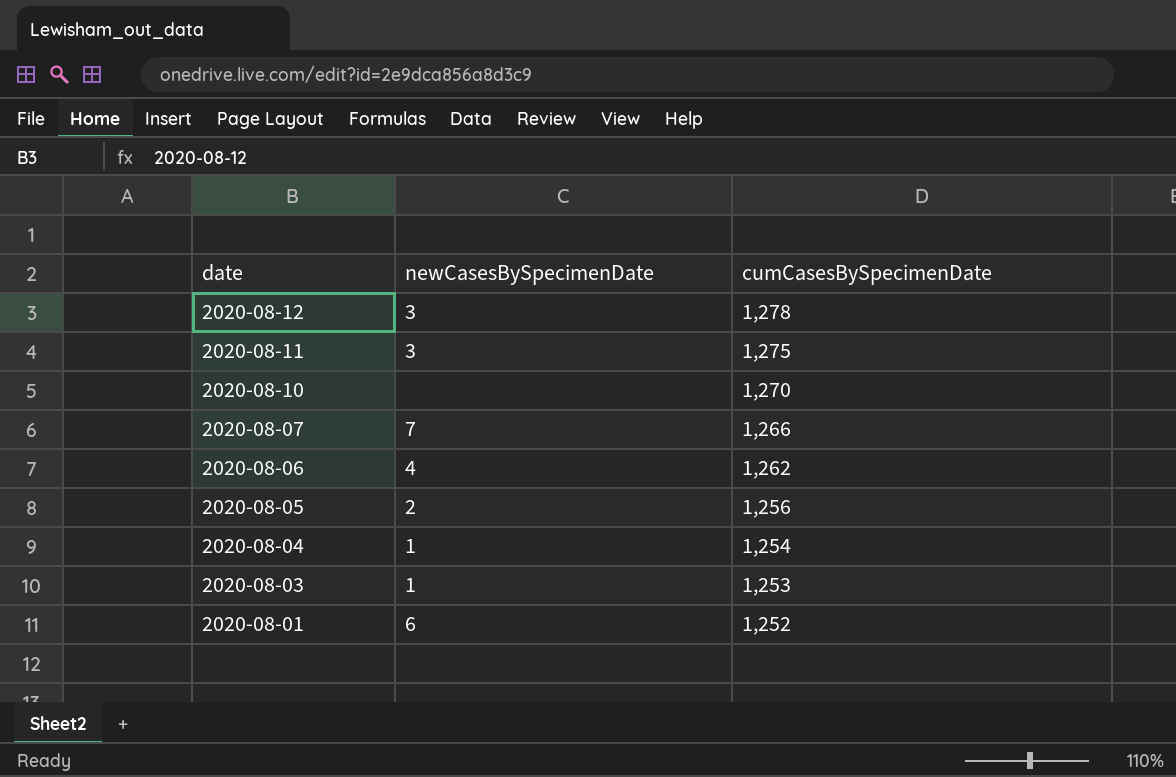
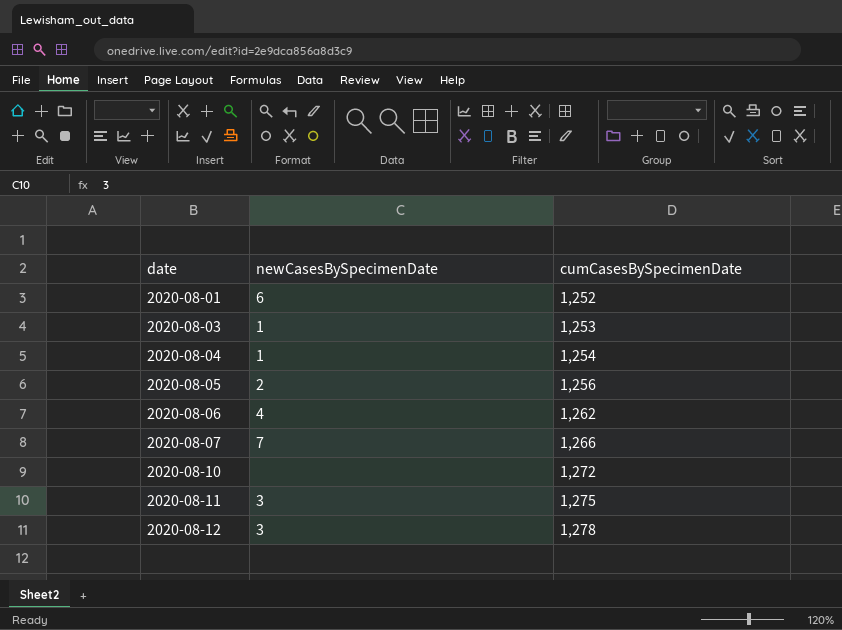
row order: date descending -> date ascending
2020-08-10 | cumCasesBySpecimenDate: 1,270 -> 1,272

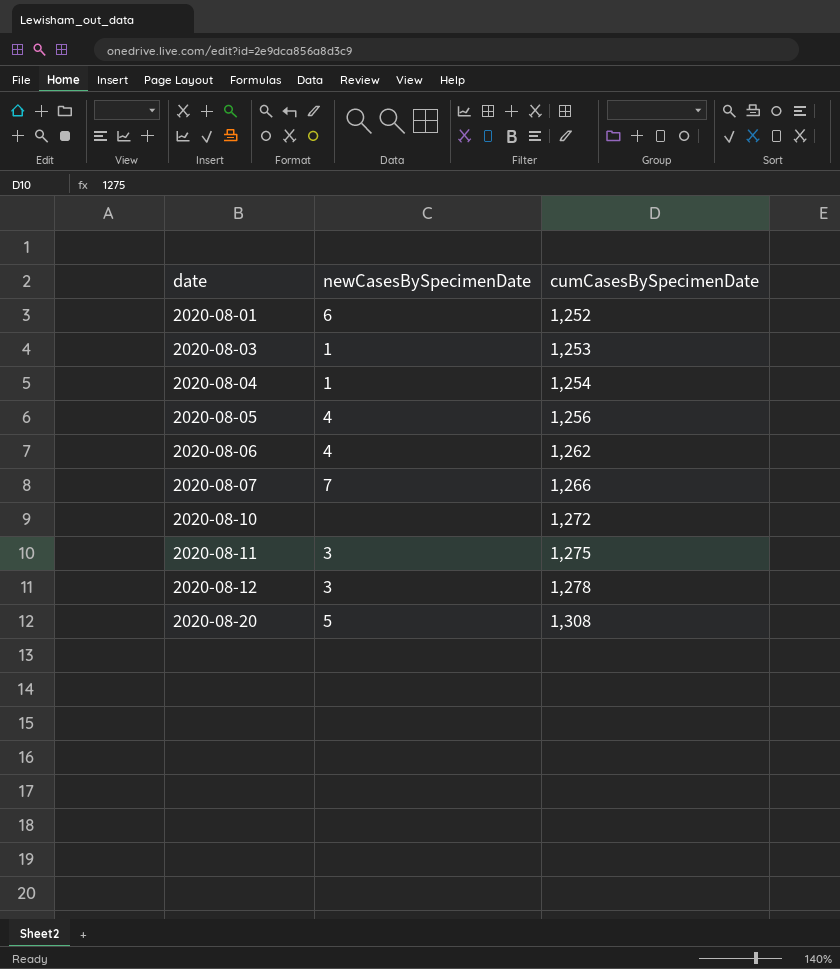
2020-08-05 | newCasesBySpecimenDate: 2 -> 4
row 2020-08-20: none -> 5 | 1,308

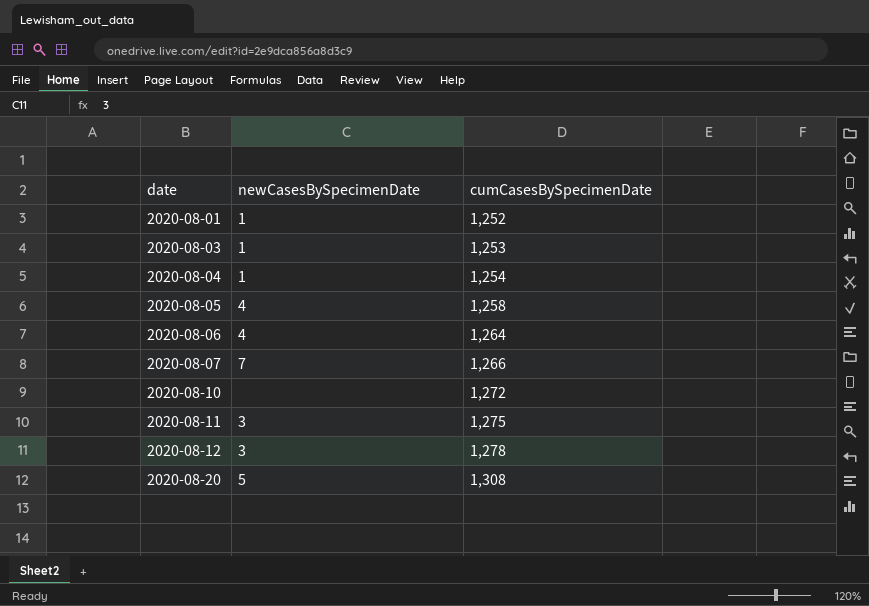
2020-08-01 | newCasesBySpecimenDate: 6 -> 1
2020-08-05 | cumCasesBySpecimenDate: 1,256 -> 1,258
2020-08-06 | cumCasesBySpecimenDate: 1,262 -> 1,264

